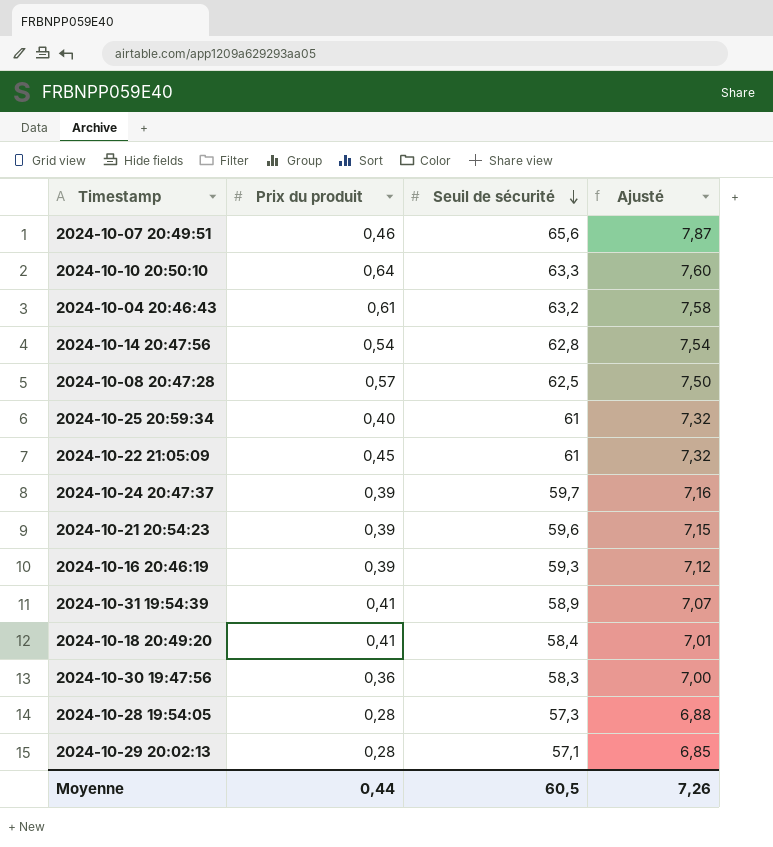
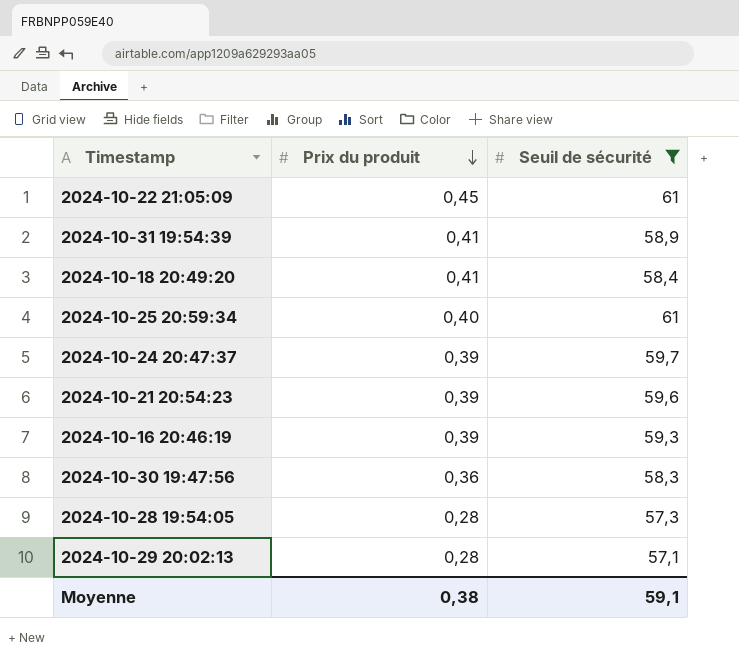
filter: none -> Seuil de sécurité <= 61
row order: Seuil de sécurité descending -> Prix du produit descending
column Ajusté | formula: [Seuil de sécurité] * 0,12 -> none
Moyenne | Prix du produit: 0,44 -> 0,38
Moyenne | Seuil de sécurité: 60,5 -> 59,1

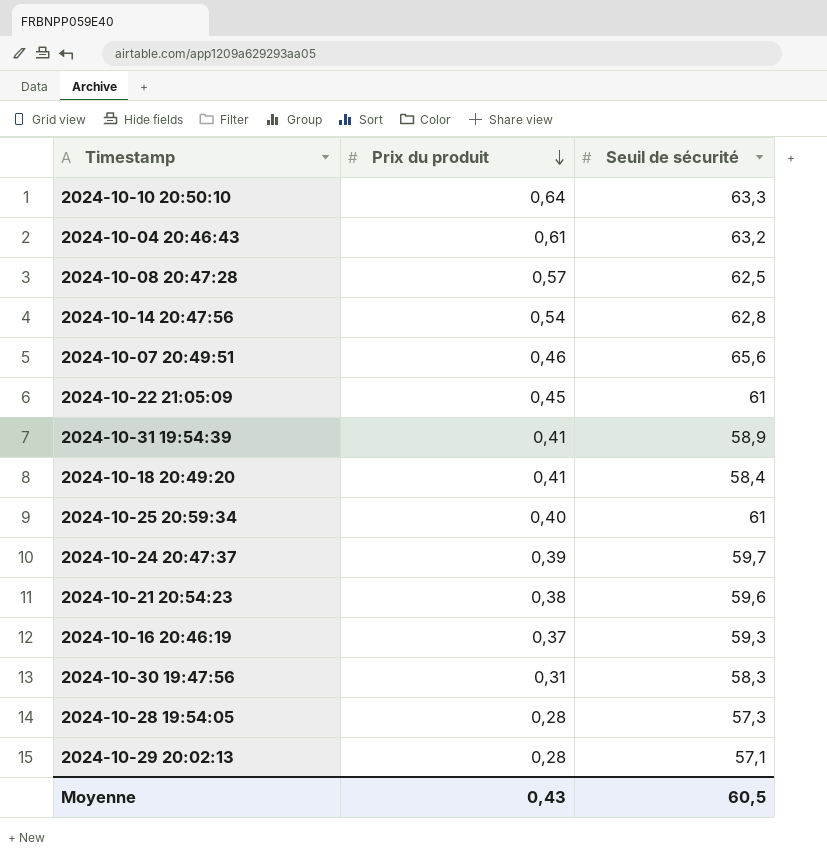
filter: Seuil de sécurité <= 61 -> none
2024-10-21 20:54:23 | Prix du produit: 0,39 -> 0,38
2024-10-16 20:46:19 | Prix du produit: 0,39 -> 0,37
2024-10-30 19:47:56 | Prix du produit: 0,36 -> 0,31
Moyenne | Prix du produit: 0,38 -> 0,43
Moyenne | Seuil de sécurité: 59,1 -> 60,5

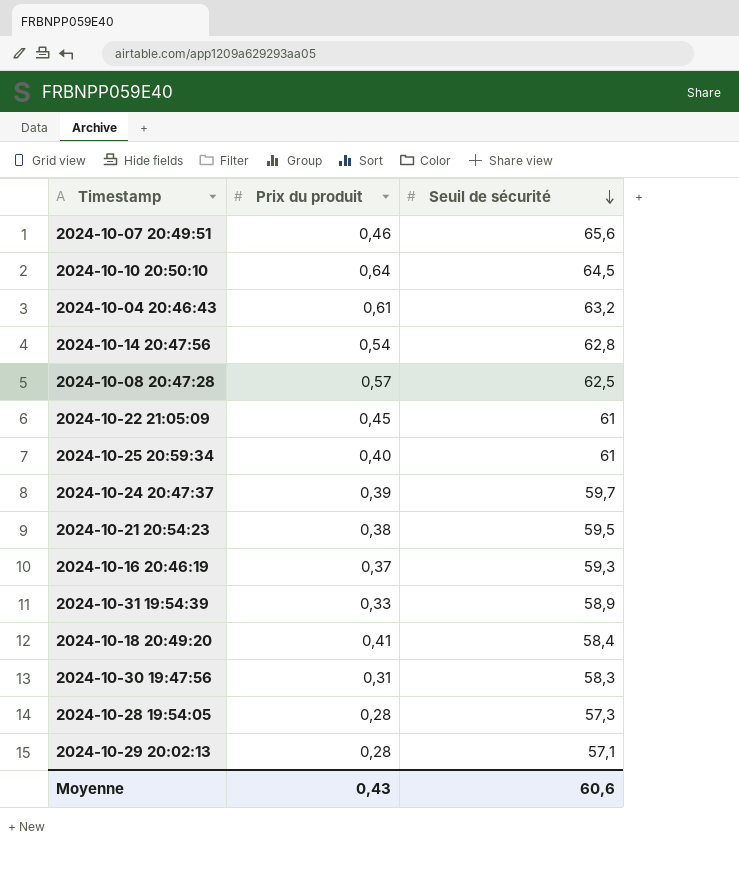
row order: Prix du produit descending -> Seuil de sécurité descending
2024-10-10 20:50:10 | Seuil de sécurité: 63,3 -> 64,5
2024-10-21 20:54:23 | Seuil de sécurité: 59,6 -> 59,5
2024-10-31 19:54:39 | Prix du produit: 0,41 -> 0,33
Moyenne | Seuil de sécurité: 60,5 -> 60,6

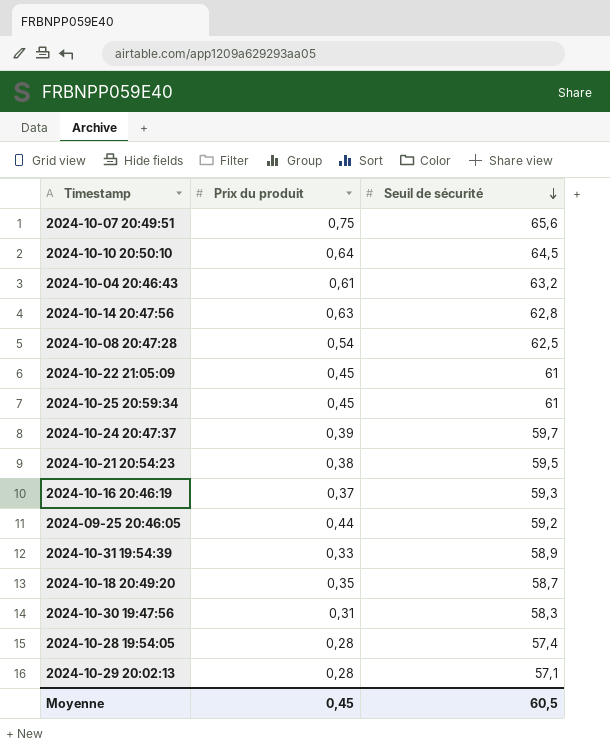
2024-10-07 20:49:51 | Prix du produit: 0,46 -> 0,75
2024-10-14 20:47:56 | Prix du produit: 0,54 -> 0,63
2024-10-08 20:47:28 | Prix du produit: 0,57 -> 0,54
2024-10-25 20:59:34 | Prix du produit: 0,40 -> 0,45
row 2024-09-25 20:46:05: none -> 0,44 | 59,2
2024-10-18 20:49:20 | Prix du produit: 0,41 -> 0,35
2024-10-18 20:49:20 | Seuil de sécurité: 58,4 -> 58,7
2024-10-28 19:54:05 | Seuil de sécurité: 57,3 -> 57,4
Moyenne | Prix du produit: 0,43 -> 0,45
Moyenne | Seuil de sécurité: 60,6 -> 60,5

